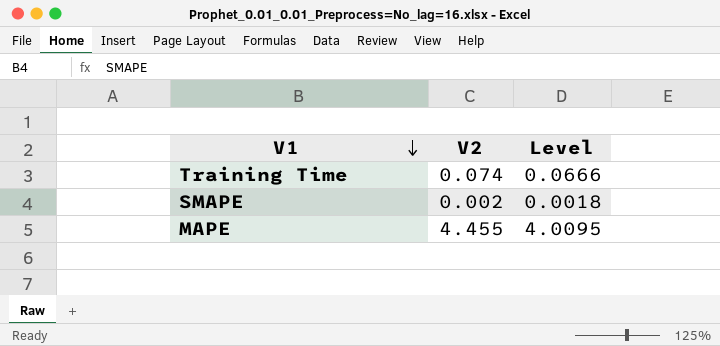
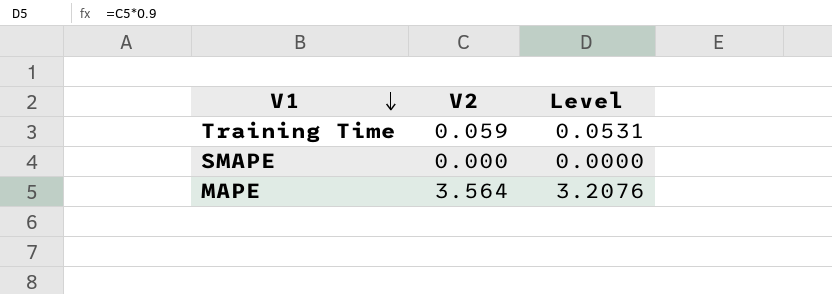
Training Time | V2: 0.074 -> 0.059
Training Time | Level: 0.0666 -> 0.0531
SMAPE | V2: 0.002 -> 0.000
SMAPE | Level: 0.0018 -> 0.0000
MAPE | V2: 4.455 -> 3.564
MAPE | Level: 4.0095 -> 3.2076

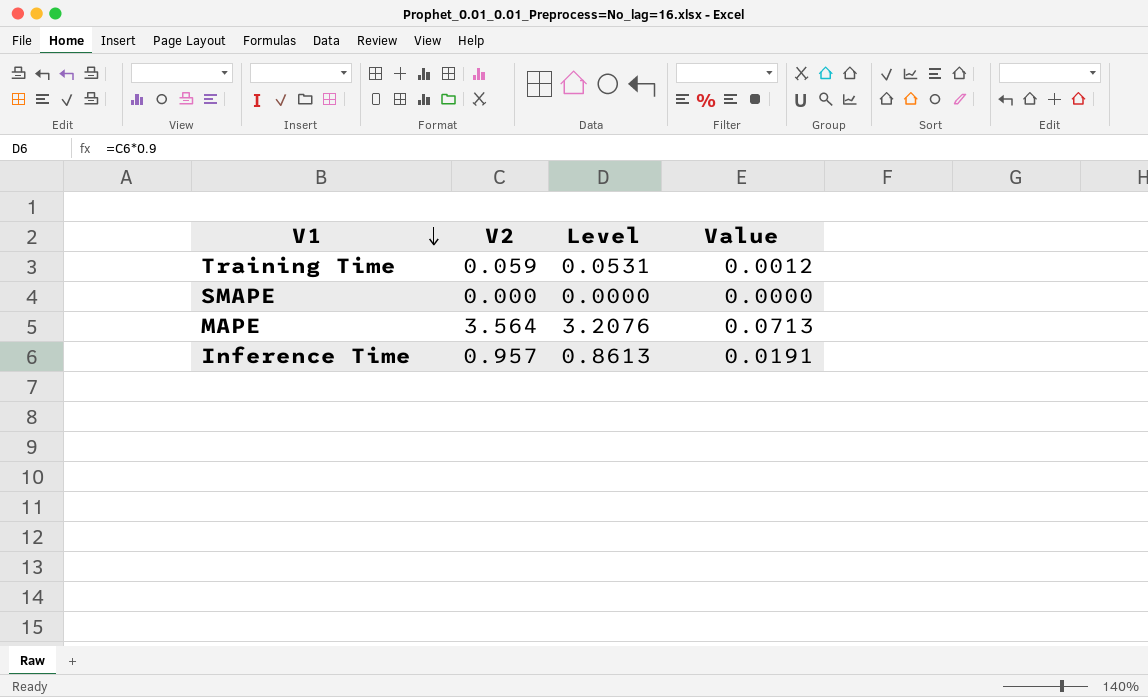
column Value | formula: none -> [V2] * 0.02
row Inference Time: none -> 0.957 | 0.8613 | 0.0191

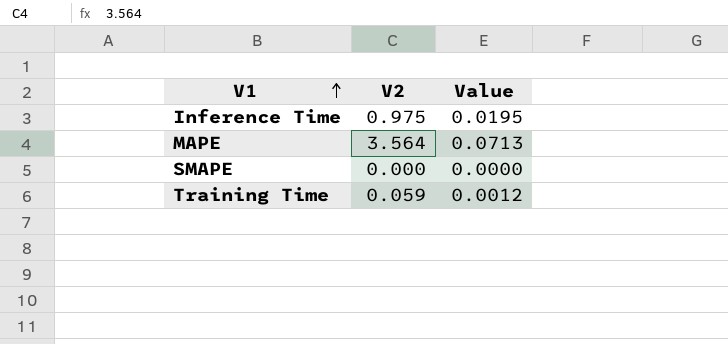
row order: V1 descending -> V1 ascending
column Level | formula: [V2] * 0.9 -> none
Inference Time | V2: 0.957 -> 0.975
Inference Time | Value: 0.0191 -> 0.0195

